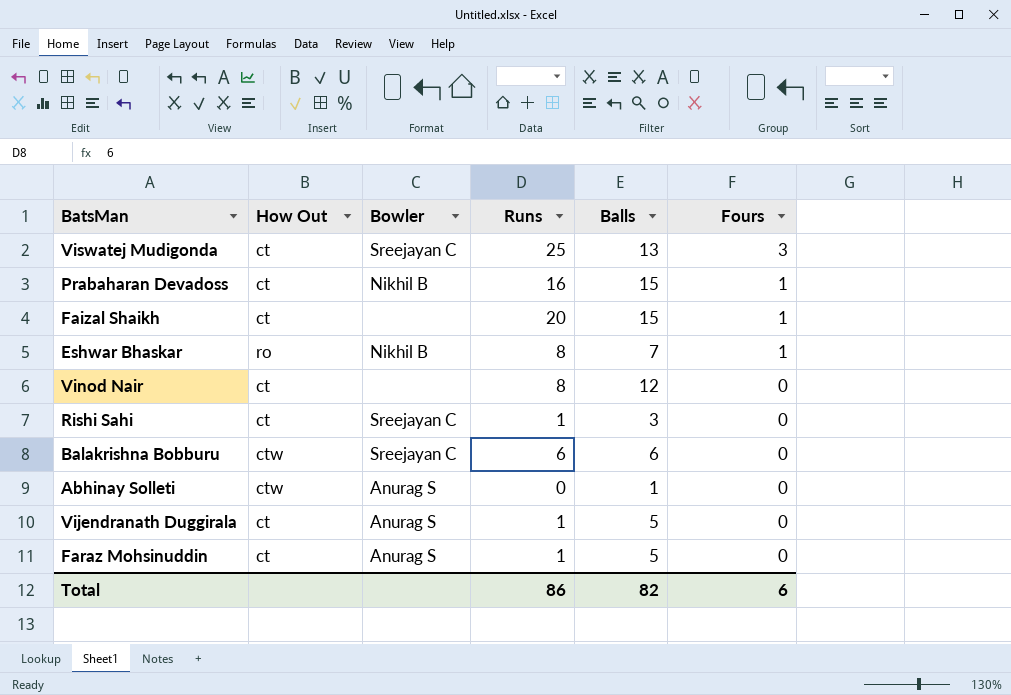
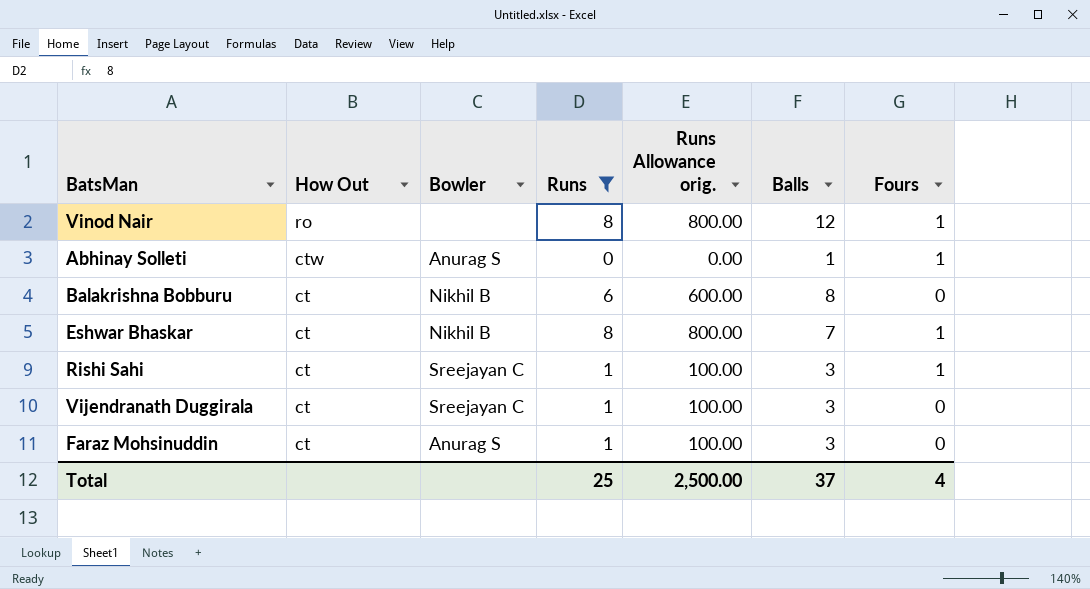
filter: none -> Runs <= 8
row order: Fours descending -> How Out descending
column Runs Allowance orig. | formula: none -> [Runs] * 100
Vinod Nair | How Out: ct -> ro
Vinod Nair | Fours: 0 -> 1
Abhinay Solleti | Fours: 0 -> 1
Balakrishna Bobburu | How Out: ctw -> ct
Balakrishna Bobburu | Bowler: Sreejayan C -> Nikhil B
Balakrishna Bobburu | Balls: 6 -> 8
Eshwar Bhaskar | How Out: ro -> ct
Rishi Sahi | Fours: 0 -> 1
Vijendranath Duggirala | Bowler: Anurag S -> Sreejayan C
Vijendranath Duggirala | Balls: 5 -> 3
Faraz Mohsinuddin | Balls: 5 -> 3
Total | Runs: 86 -> 25
Total | Balls: 82 -> 37
Total | Fours: 6 -> 4

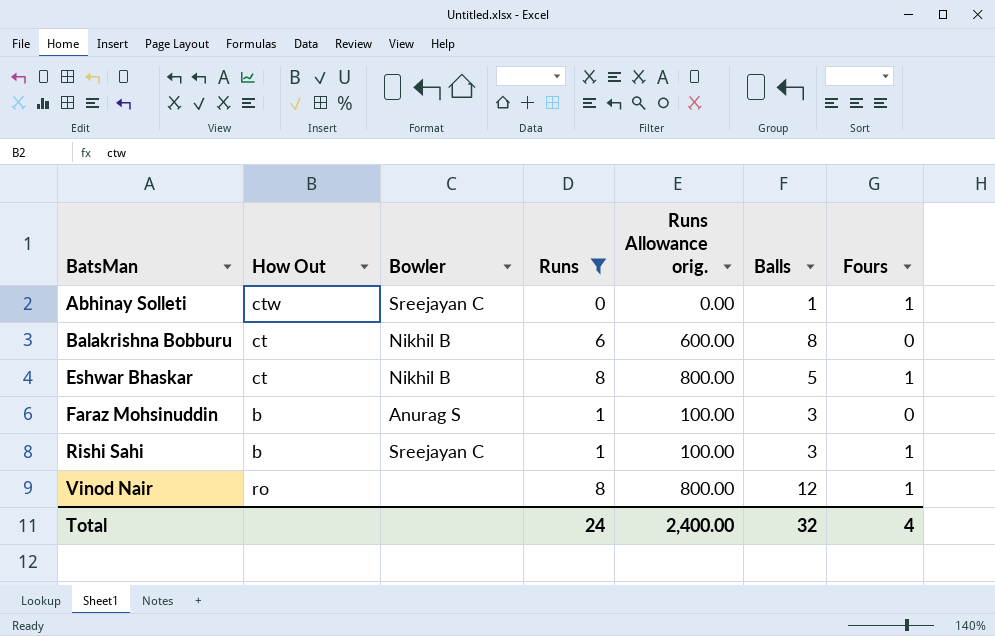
row order: How Out descending -> BatsMan ascending
row Vijendranath Duggirala: ct | Sreejayan C | 1 | 100.00 | 3 | 0 -> none
Abhinay Solleti | Bowler: Anurag S -> Sreejayan C
Eshwar Bhaskar | Balls: 7 -> 5
Faraz Mohsinuddin | How Out: ct -> b
Rishi Sahi | How Out: ct -> b
Total | Runs: 25 -> 24
Total | Runs Allowance orig.: 2,500.00 -> 2,400.00
Total | Balls: 37 -> 32

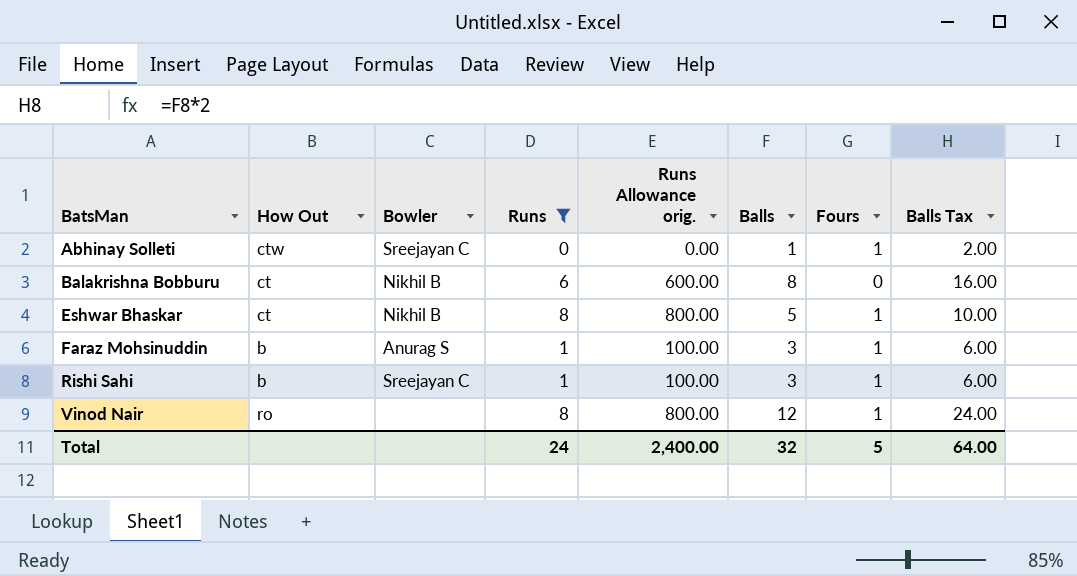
column Balls Tax | formula: none -> [Balls] * 2
Faraz Mohsinuddin | Fours: 0 -> 1
Total | Fours: 4 -> 5

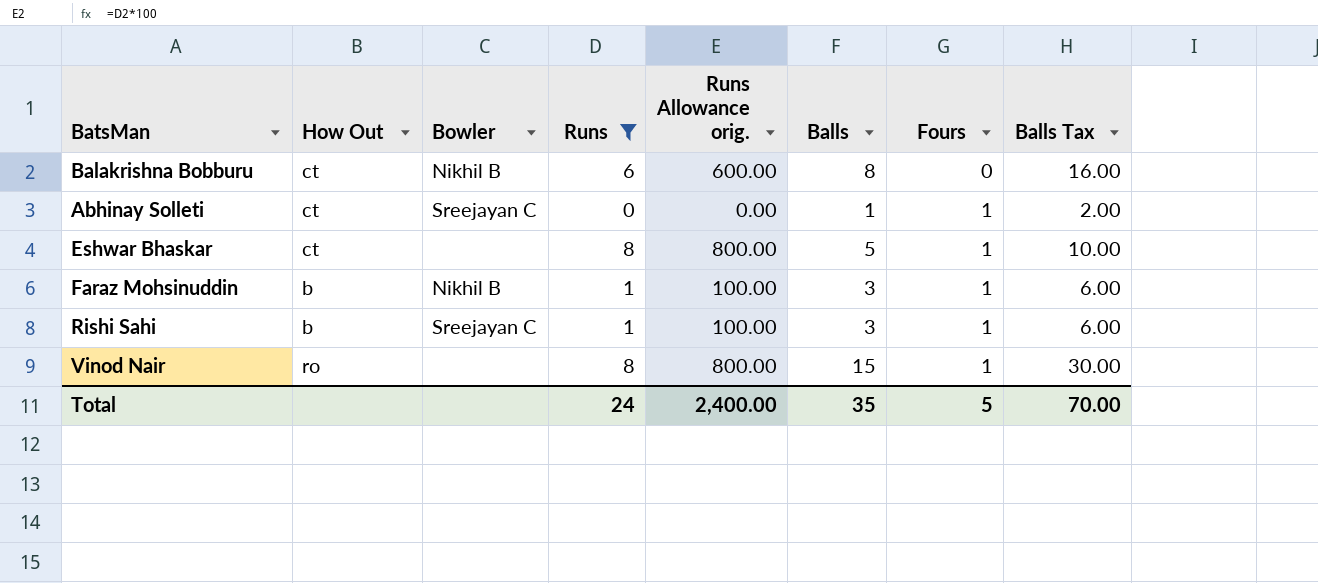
row order: BatsMan ascending -> Fours ascending
Abhinay Solleti | How Out: ctw -> ct
Eshwar Bhaskar | Bowler: Nikhil B -> none
Faraz Mohsinuddin | Bowler: Anurag S -> Nikhil B
Vinod Nair | Balls: 12 -> 15
Vinod Nair | Balls Tax: 24.00 -> 30.00
Total | Balls: 32 -> 35
Total | Balls Tax: 64.00 -> 70.00

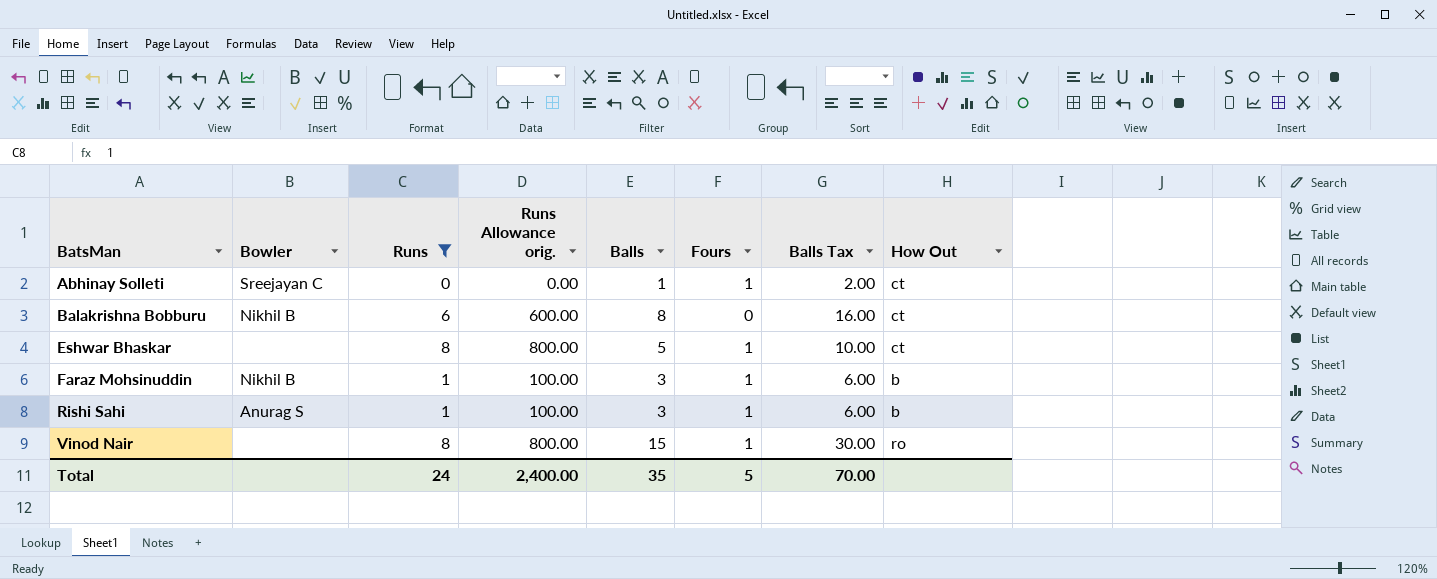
row order: Fours ascending -> BatsMan ascending
column How Out | position: 2 -> 8
Rishi Sahi | Bowler: Sreejayan C -> Anurag S

